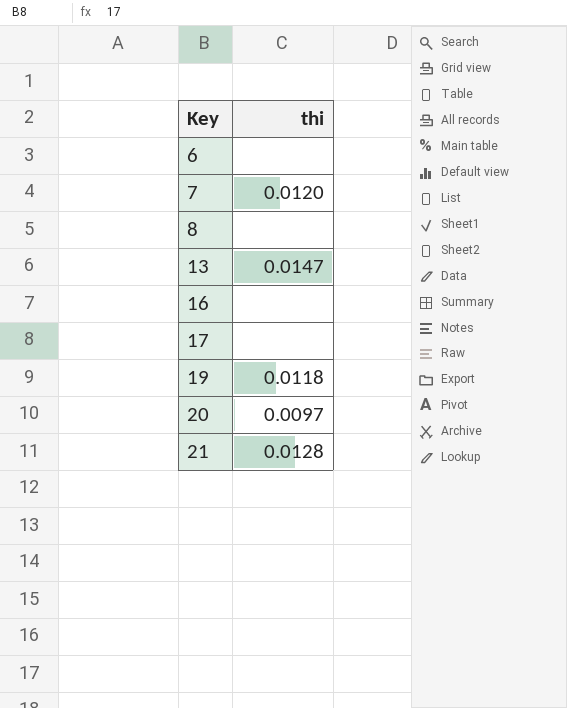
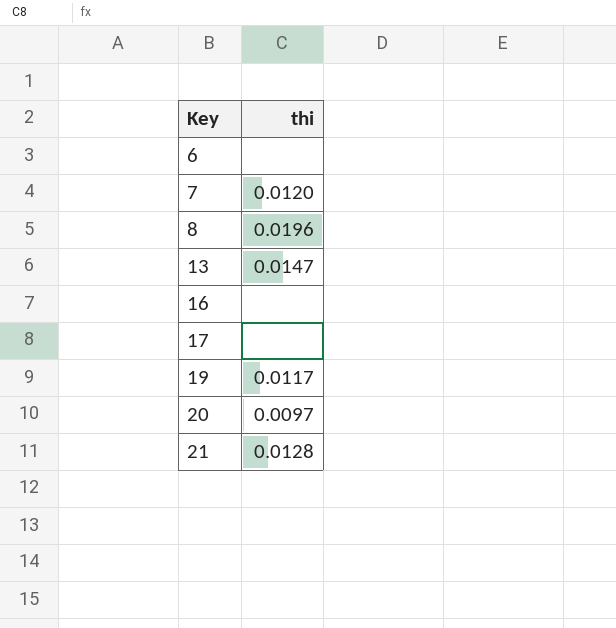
8 | thi: none -> 0.0196
19 | thi: 0.0118 -> 0.0117

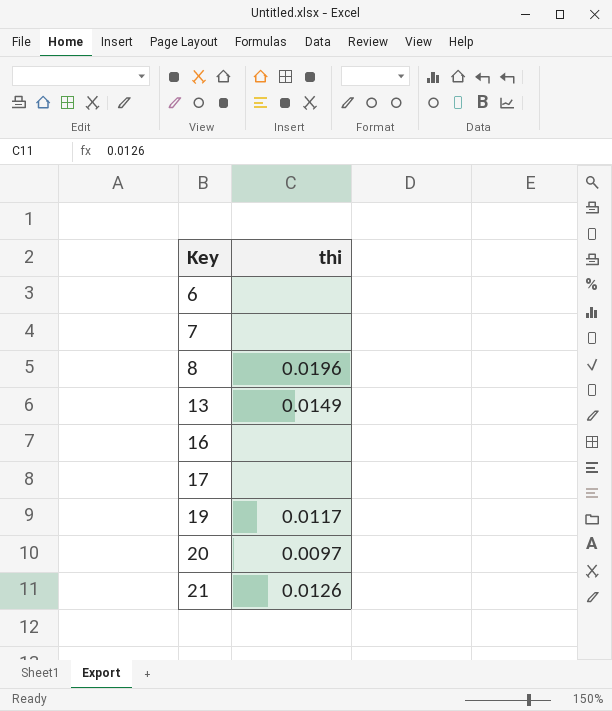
7 | thi: 0.0120 -> none
13 | thi: 0.0147 -> 0.0149
21 | thi: 0.0128 -> 0.0126

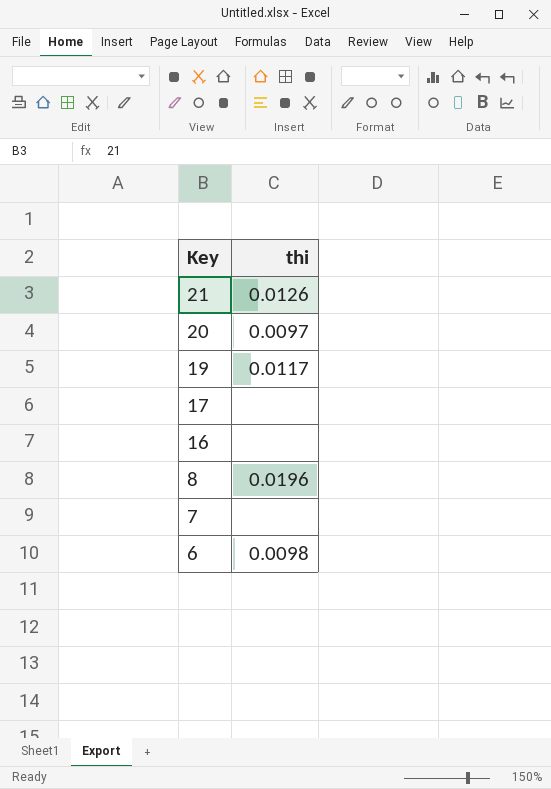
row order: Key ascending -> Key descending
row 13: 0.0149 -> none
6 | thi: none -> 0.0098

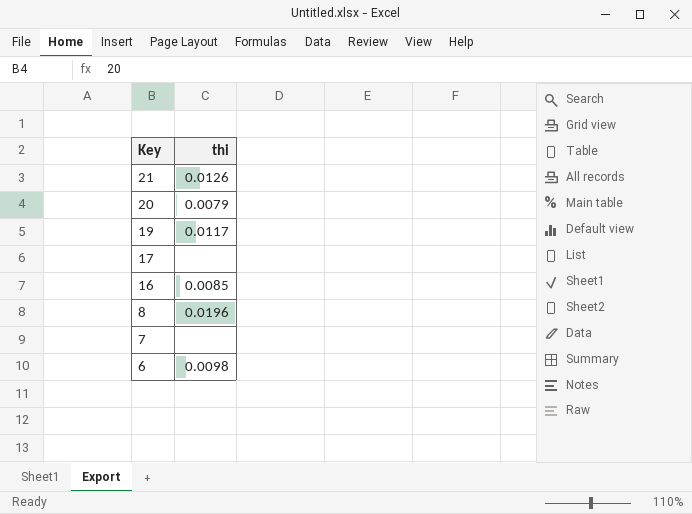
20 | thi: 0.0097 -> 0.0079
16 | thi: none -> 0.0085

